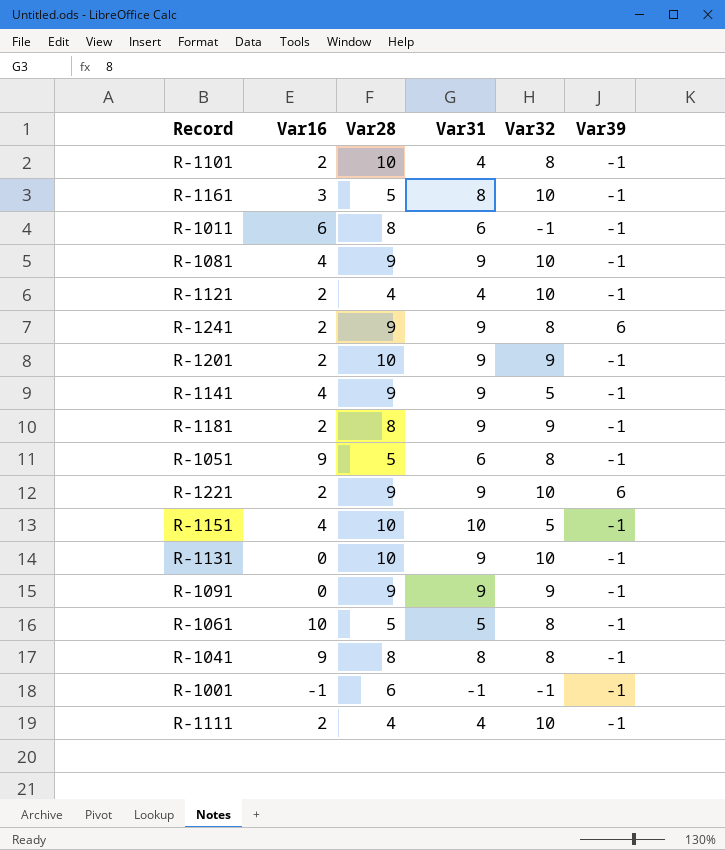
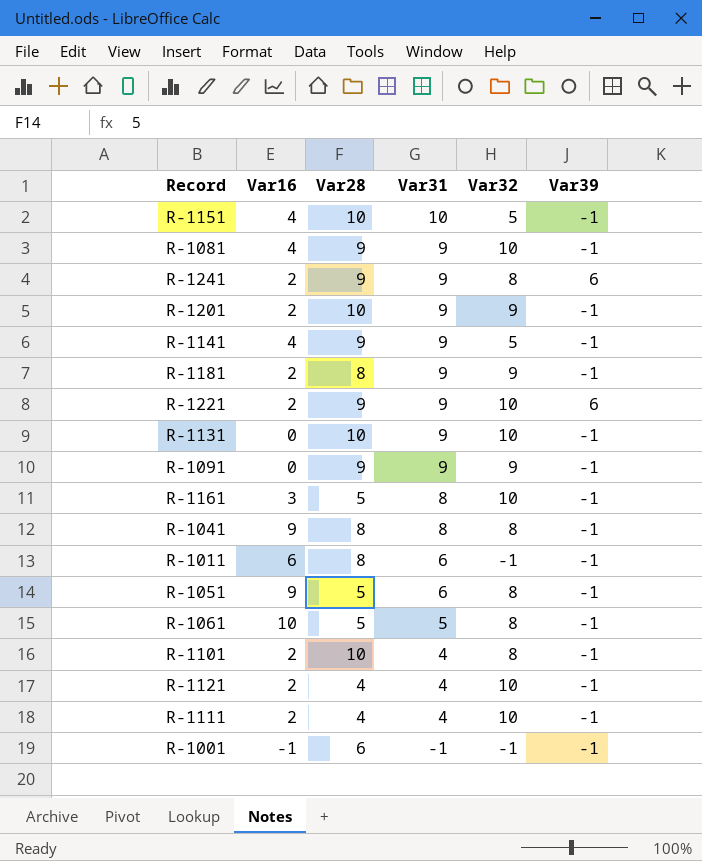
row order: none -> Var31 descending

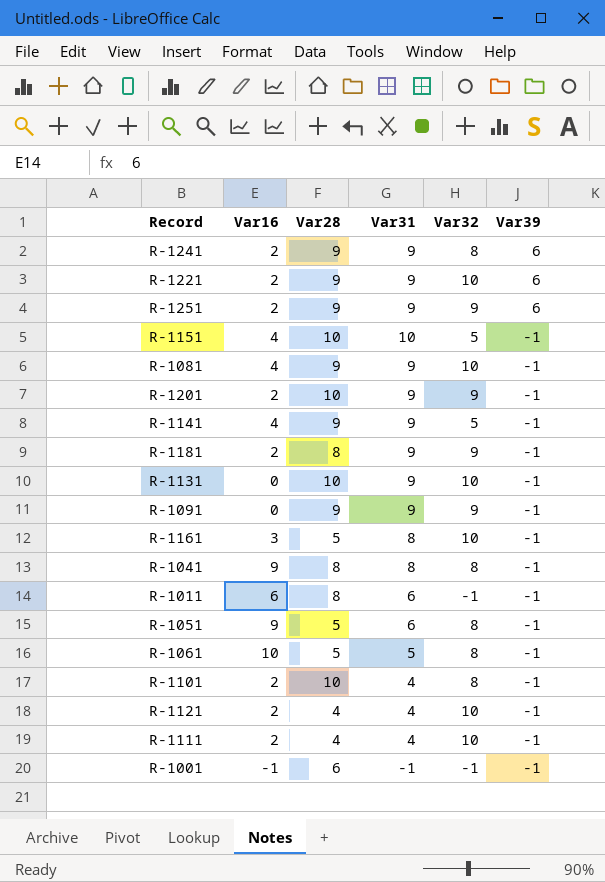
row order: Var31 descending -> Var39 descending
row R-1251: none -> 2 | 9 | 9 | 9 | 6

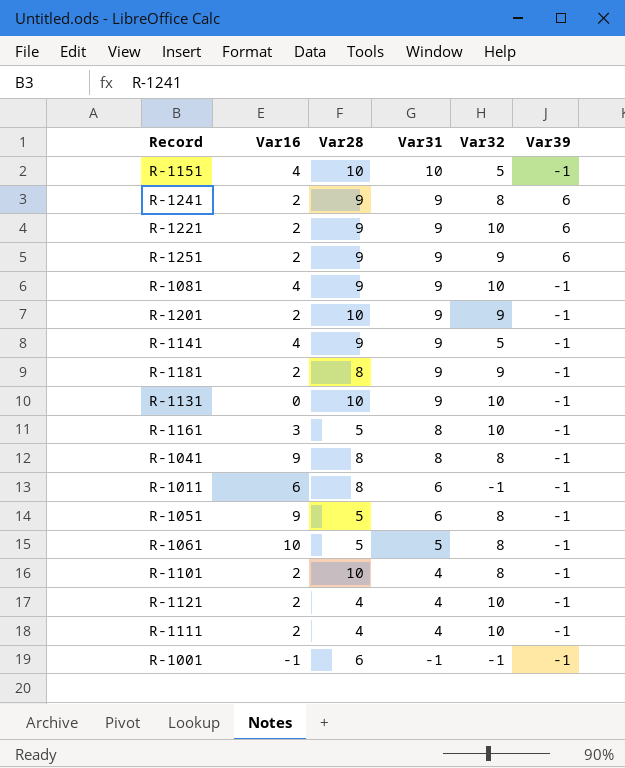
row order: Var39 descending -> Var31 descending
row R-1091: 0 | 9 | 9 | 9 | -1 -> none

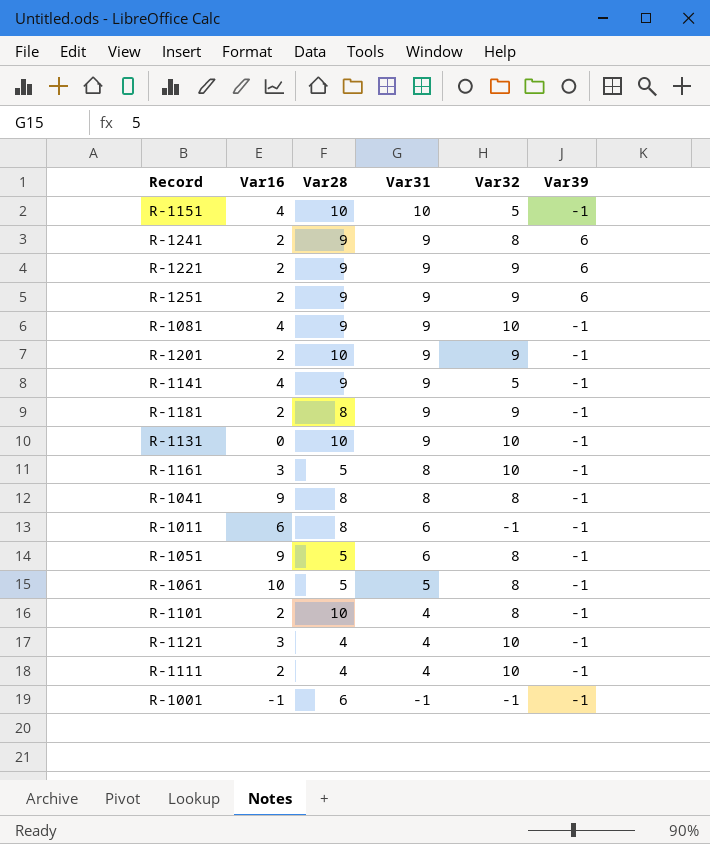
R-1221 | Var32: 10 -> 9
R-1121 | Var16: 2 -> 3

